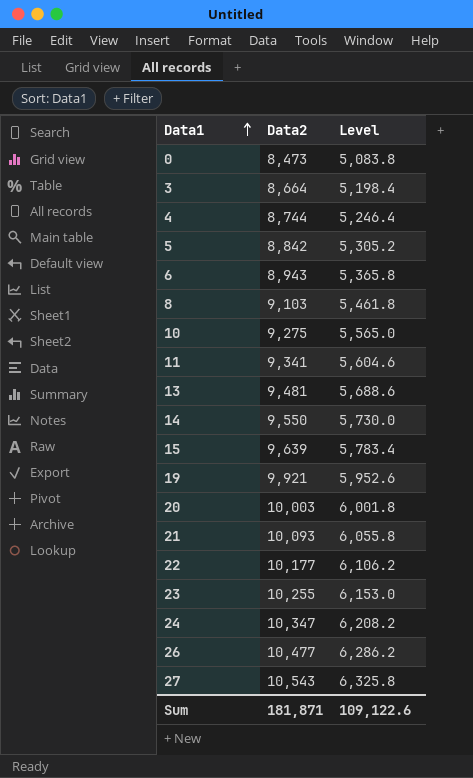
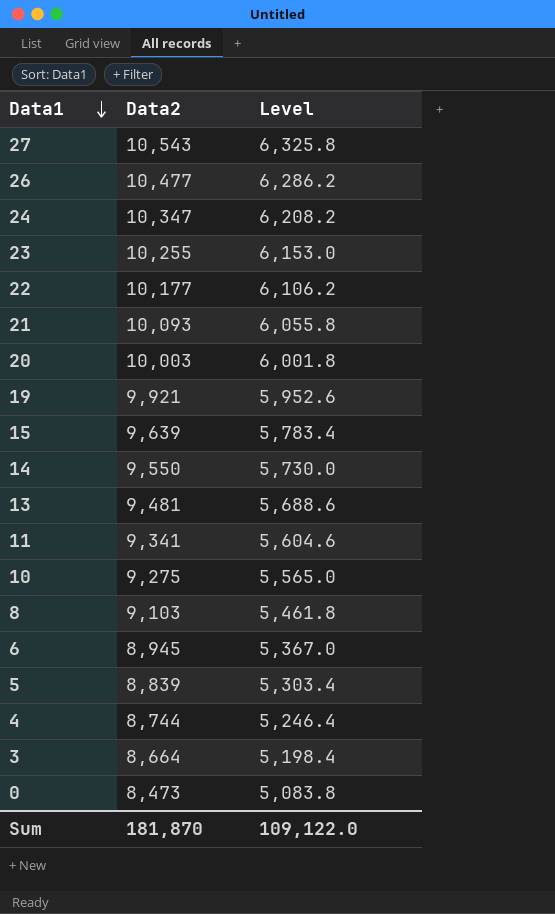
row order: Data1 ascending -> Data1 descending
6 | Data2: 8,943 -> 8,945
6 | Level: 5,365.8 -> 5,367.0
5 | Data2: 8,842 -> 8,839
5 | Level: 5,305.2 -> 5,303.4
Sum | Data2: 181,871 -> 181,870
Sum | Level: 109,122.6 -> 109,122.0

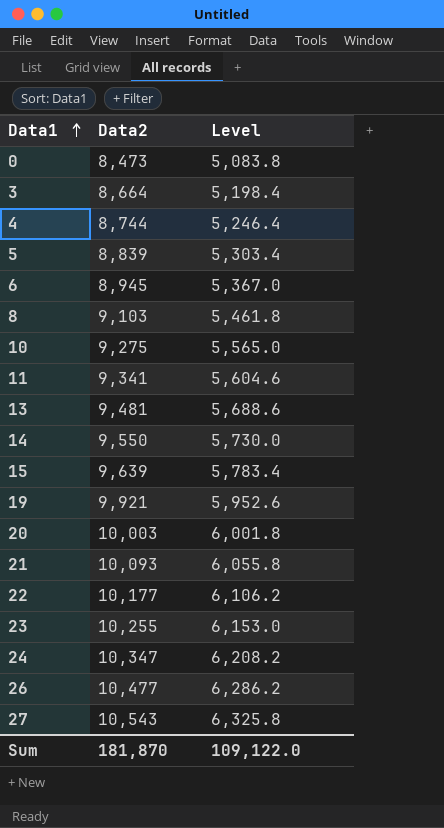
row order: Data1 descending -> Data1 ascending

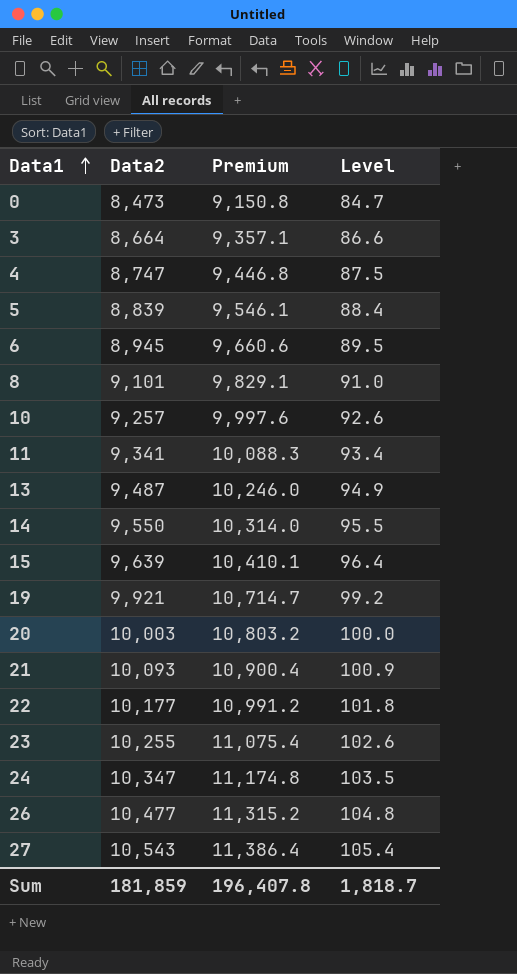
column Premium | formula: none -> [Data2] * 1.08
column Level | formula: [Data2] * 0.6 -> [Data2] * 0.01
4 | Data2: 8,744 -> 8,747
8 | Data2: 9,103 -> 9,101
10 | Data2: 9,275 -> 9,257
13 | Data2: 9,481 -> 9,487
Sum | Data2: 181,870 -> 181,859
Sum | Level: 109,122.0 -> 1,818.7

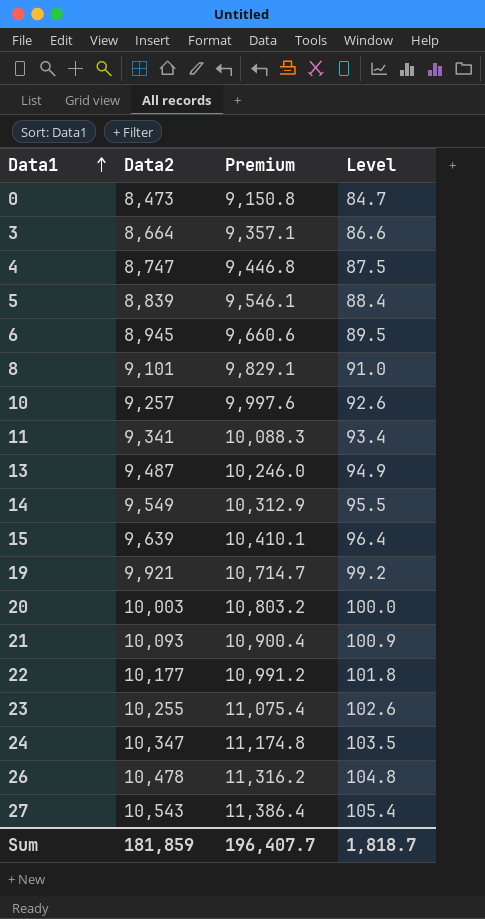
14 | Data2: 9,550 -> 9,549
14 | Premium: 10,314.0 -> 10,312.9
26 | Data2: 10,477 -> 10,478
26 | Premium: 11,315.2 -> 11,316.2
Sum | Premium: 196,407.8 -> 196,407.7

